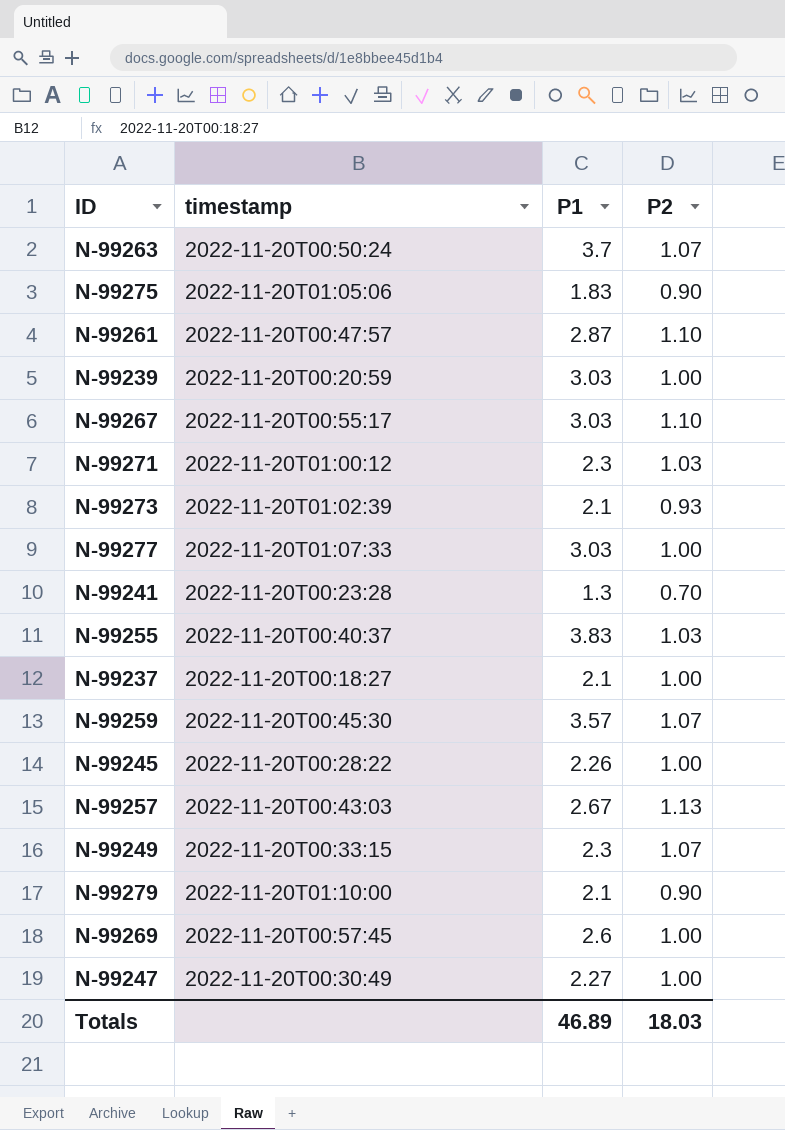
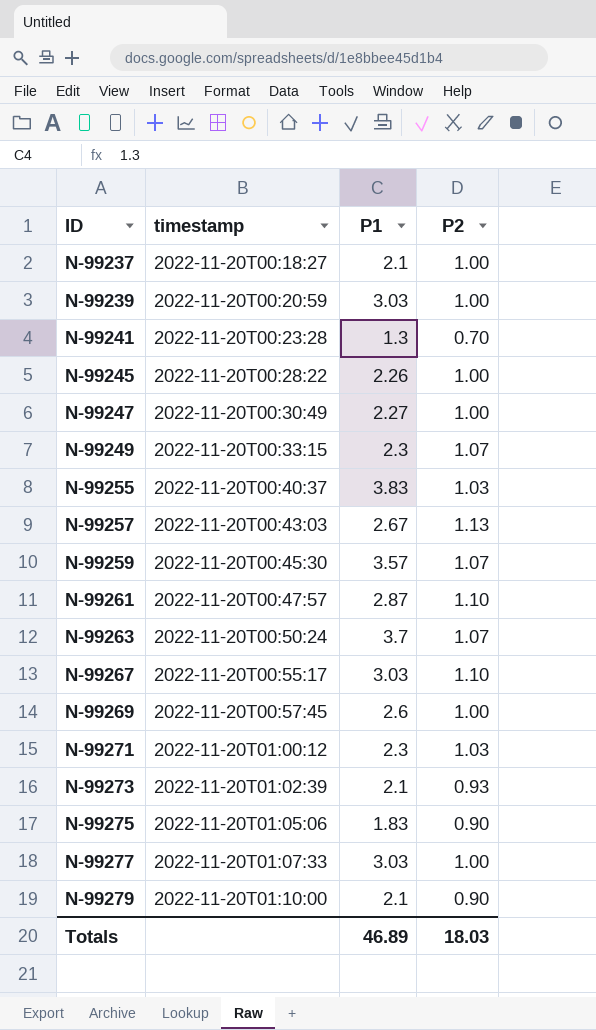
row order: none -> ID ascending

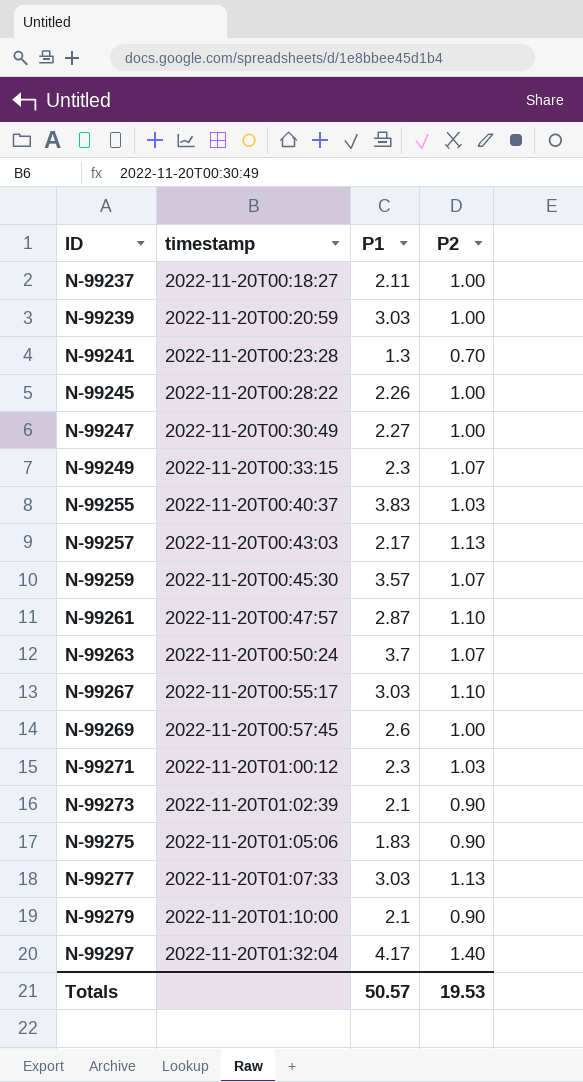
N-99237 | P1: 2.1 -> 2.11
N-99257 | P1: 2.67 -> 2.17
N-99273 | P2: 0.93 -> 0.90
N-99277 | P2: 1.00 -> 1.13
row N-99297: none -> 2022-11-20T01:32:04 | 4.17 | 1.40
Totals | P1: 46.89 -> 50.57
Totals | P2: 18.03 -> 19.53

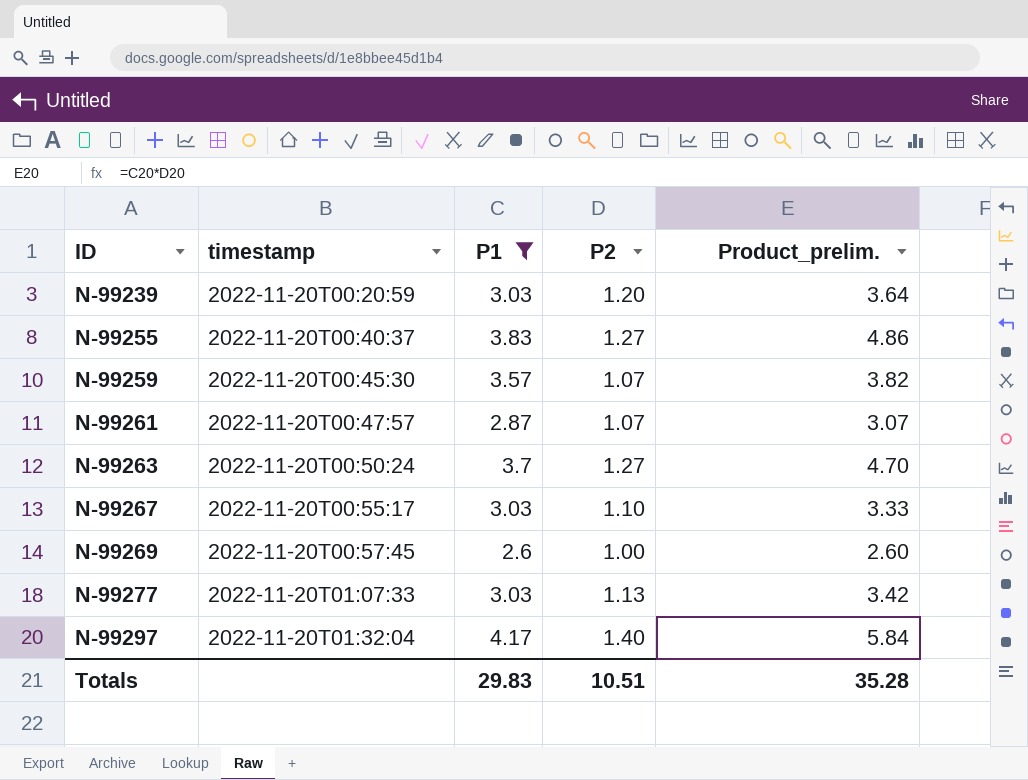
filter: none -> P1 >= 2.6
column Product_prelim. | formula: none -> [P1] * [P2]
N-99239 | P2: 1.00 -> 1.20
N-99255 | P2: 1.03 -> 1.27
N-99261 | P2: 1.10 -> 1.07
N-99263 | P2: 1.07 -> 1.27
Totals | P1: 50.57 -> 29.83
Totals | P2: 19.53 -> 10.51

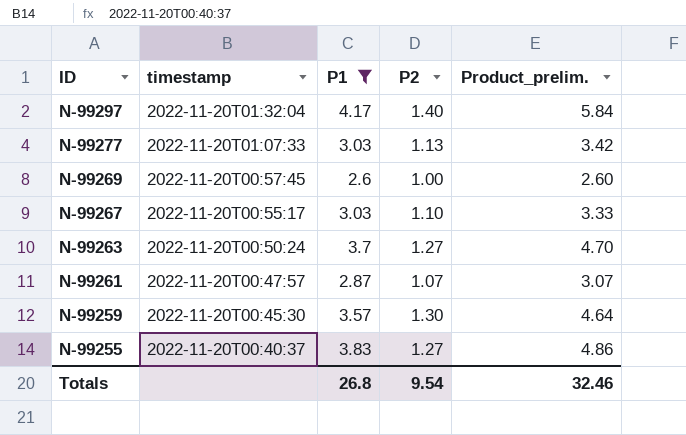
row order: ID ascending -> ID descending
row N-99239: 2022-11-20T00:20:59 | 3.03 | 1.20 | 3.64 -> none
N-99259 | P2: 1.07 -> 1.30
N-99259 | Product_prelim.: 3.82 -> 4.64
Totals | P1: 29.83 -> 26.8
Totals | P2: 10.51 -> 9.54
Totals | Product_prelim.: 35.28 -> 32.46

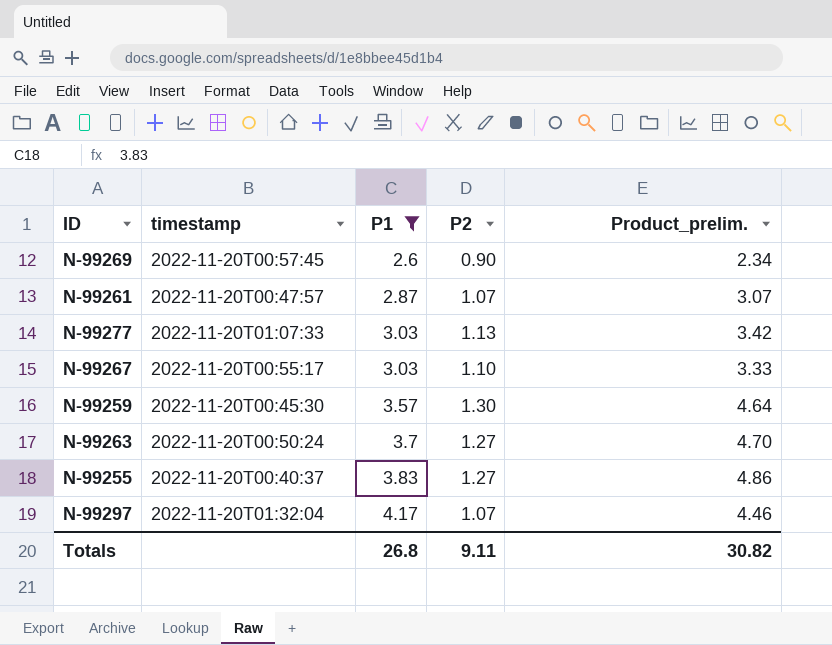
row order: ID descending -> P1 ascending
N-99269 | P2: 1.00 -> 0.90
N-99269 | Product_prelim.: 2.60 -> 2.34
N-99297 | P2: 1.40 -> 1.07
N-99297 | Product_prelim.: 5.84 -> 4.46
Totals | P2: 9.54 -> 9.11
Totals | Product_prelim.: 32.46 -> 30.82

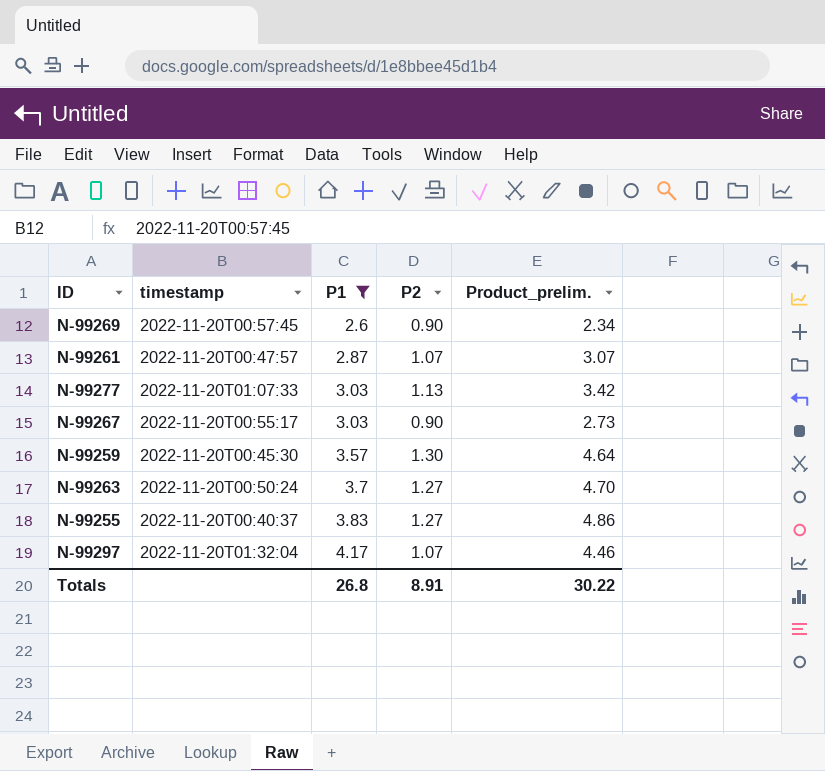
N-99267 | P2: 1.10 -> 0.90
N-99267 | Product_prelim.: 3.33 -> 2.73
Totals | P2: 9.11 -> 8.91
Totals | Product_prelim.: 30.82 -> 30.22

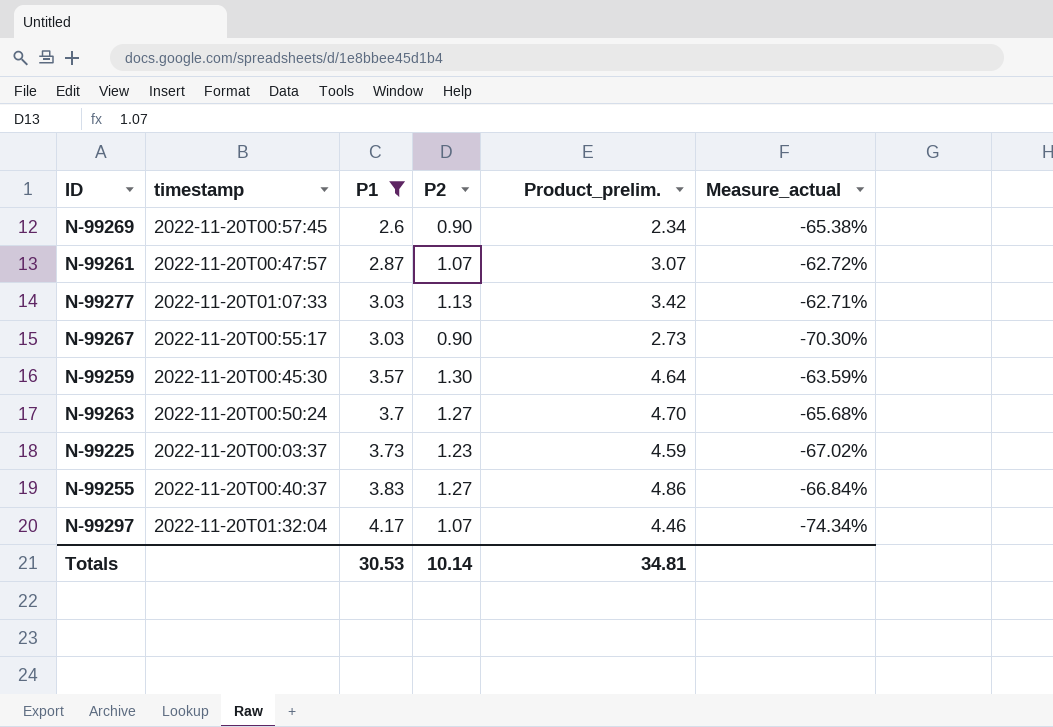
column Measure_actual | formula: none -> ([P2] - [P1]) / [P1]
row N-99225: none -> 2022-11-20T00:03:37 | 3.73 | 1.23 | 4.59 | -67.02%
Totals | P1: 26.8 -> 30.53
Totals | P2: 8.91 -> 10.14
Totals | Product_prelim.: 30.22 -> 34.81

